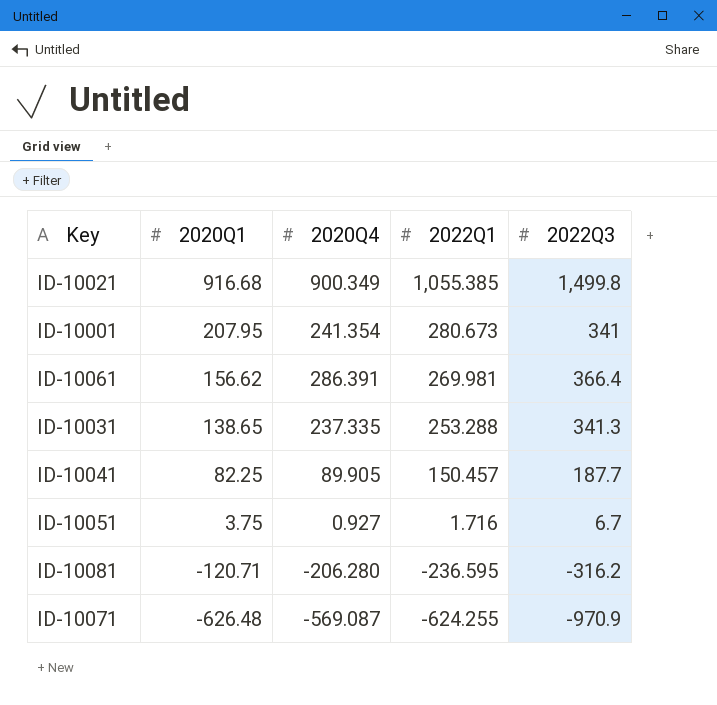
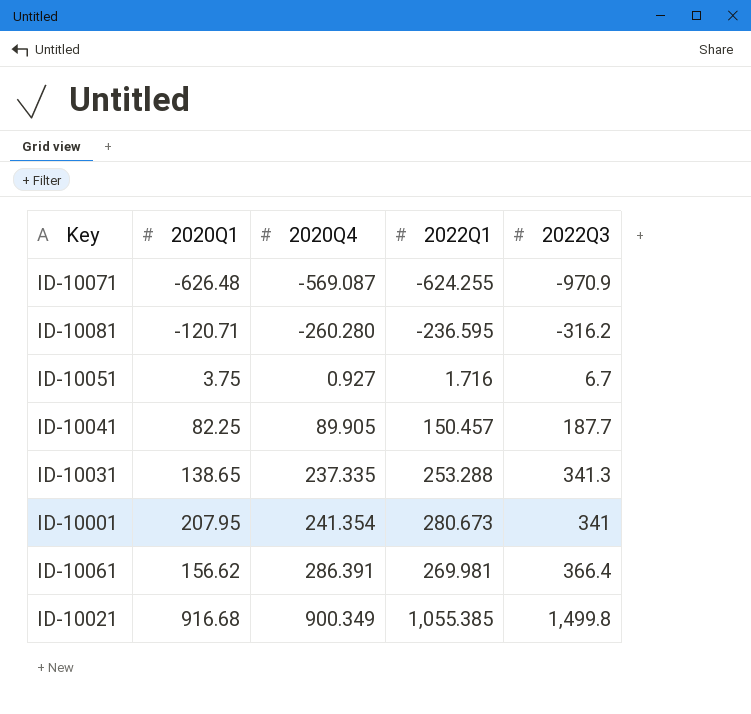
row order: 2020Q1 descending -> 2020Q4 ascending
ID-10081 | 2020Q4: -206.280 -> -260.280

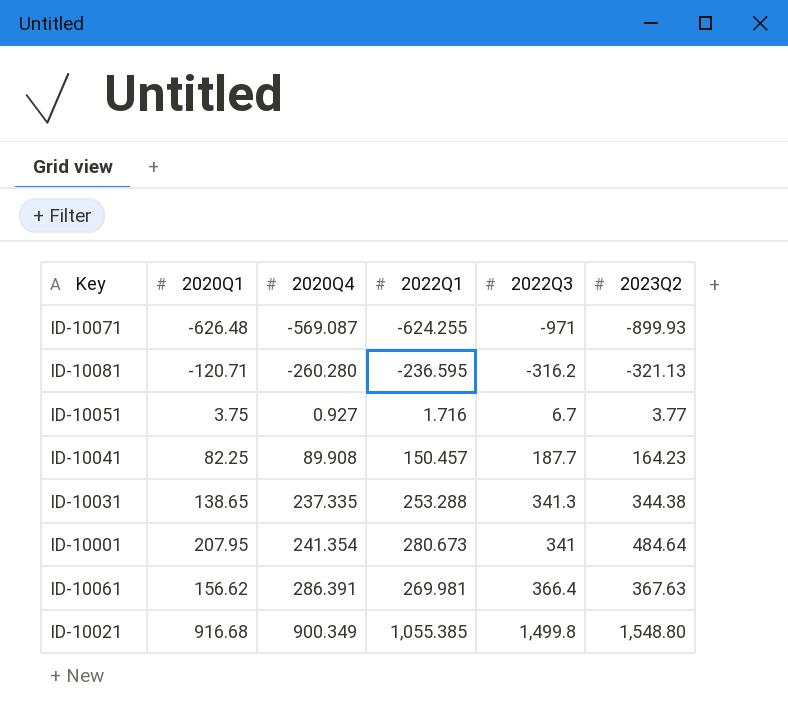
column 2023Q2 | position: none -> 6
ID-10071 | 2022Q3: -970.9 -> -971
ID-10041 | 2020Q4: 89.905 -> 89.908

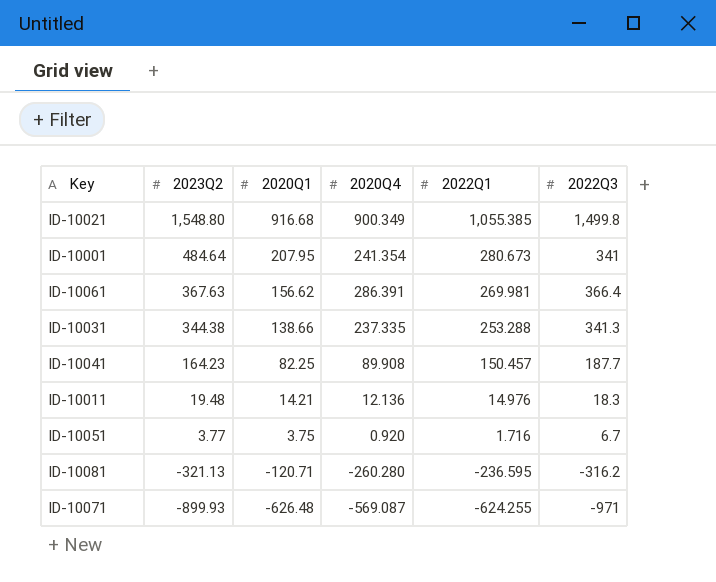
row order: 2020Q4 ascending -> 2023Q2 descending
column 2023Q2 | position: 6 -> 2
ID-10031 | 2020Q1: 138.65 -> 138.66
row ID-10011: none -> 19.48 | 14.21 | 12.136 | 14.976 | 18.3
ID-10051 | 2020Q4: 0.927 -> 0.920

